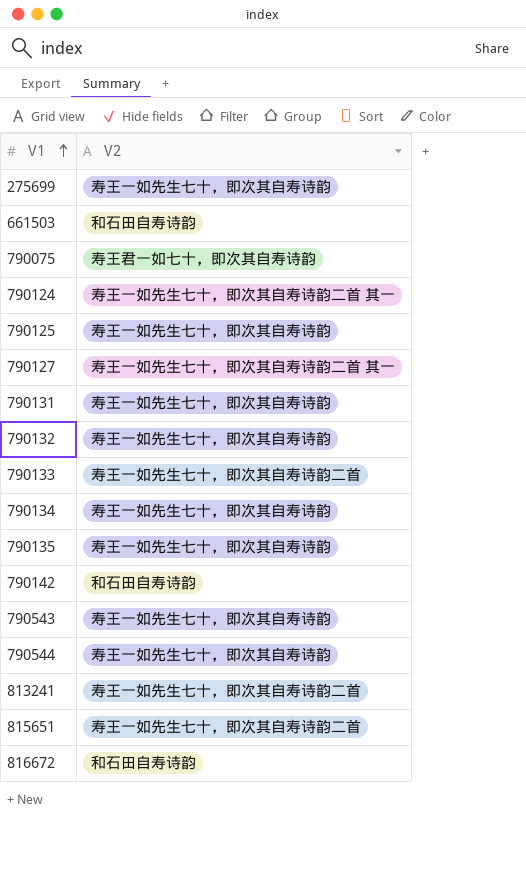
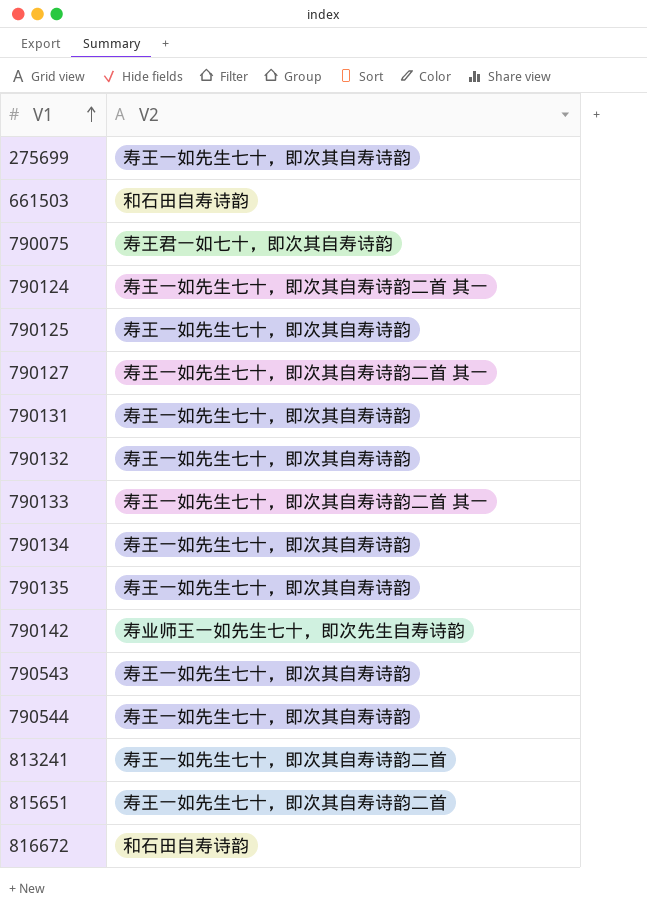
790133 | V2: 寿王一如先生七十，即次其自寿诗韵二首 -> 寿王一如先生七十，即次其自寿诗韵二首 其一
790142 | V2: 和石田自寿诗韵 -> 寿业师王一如先生七十，即次先生自寿诗韵

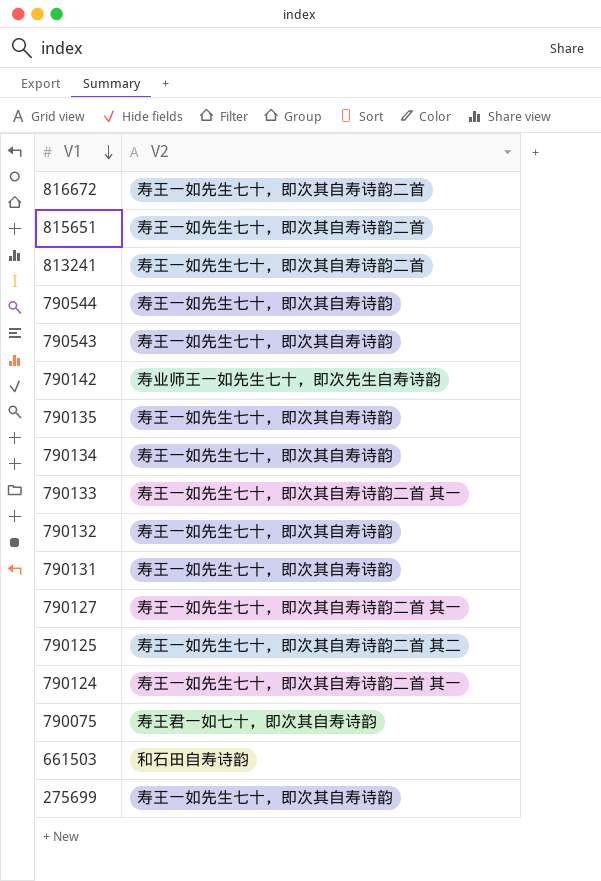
row order: V1 ascending -> V1 descending
816672 | V2: 和石田自寿诗韵 -> 寿王一如先生七十，即次其自寿诗韵二首
790125 | V2: 寿王一如先生七十，即次其自寿诗韵 -> 寿王一如先生七十，即次其自寿诗韵二首 其二

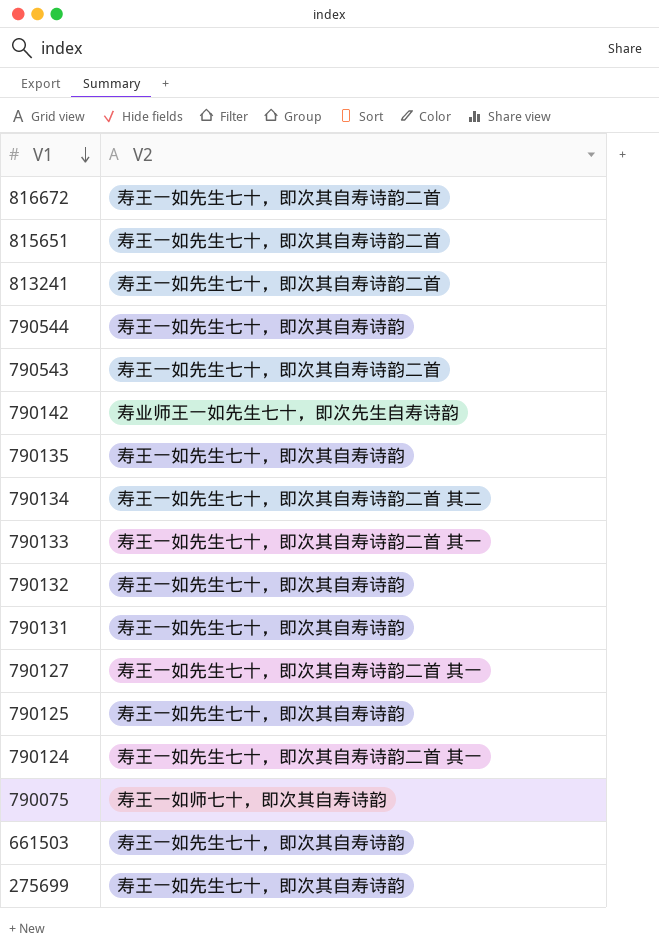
790543 | V2: 寿王一如先生七十，即次其自寿诗韵 -> 寿王一如先生七十，即次其自寿诗韵二首
790134 | V2: 寿王一如先生七十，即次其自寿诗韵 -> 寿王一如先生七十，即次其自寿诗韵二首 其二
790125 | V2: 寿王一如先生七十，即次其自寿诗韵二首 其二 -> 寿王一如先生七十，即次其自寿诗韵
790075 | V2: 寿王君一如七十，即次其自寿诗韵 -> 寿王一如师七十，即次其自寿诗韵
661503 | V2: 和石田自寿诗韵 -> 寿王一如先生七十，即次其自寿诗韵

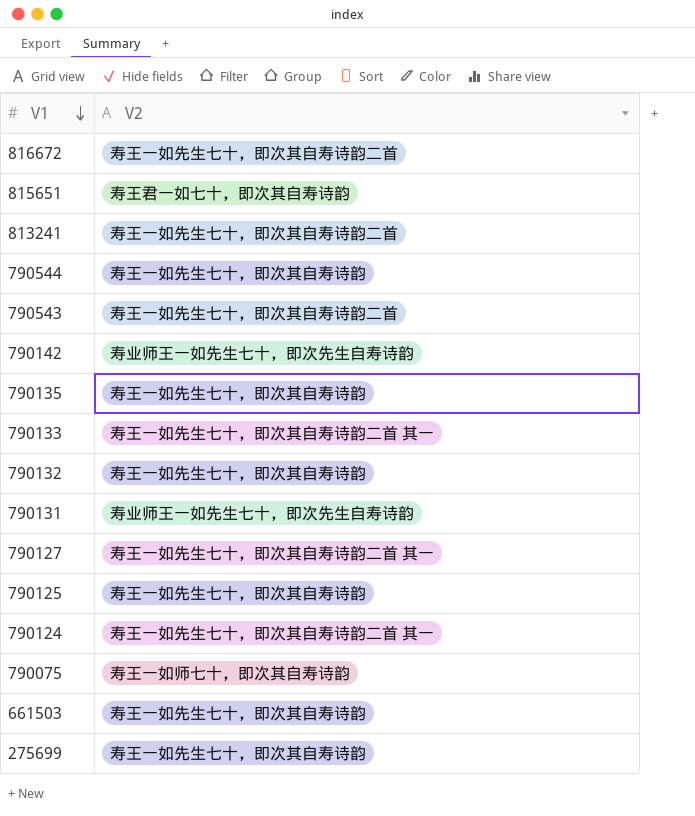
row 790134: 寿王一如先生七十，即次其自寿诗韵二首 其二 -> none
815651 | V2: 寿王一如先生七十，即次其自寿诗韵二首 -> 寿王君一如七十，即次其自寿诗韵
790131 | V2: 寿王一如先生七十，即次其自寿诗韵 -> 寿业师王一如先生七十，即次先生自寿诗韵

